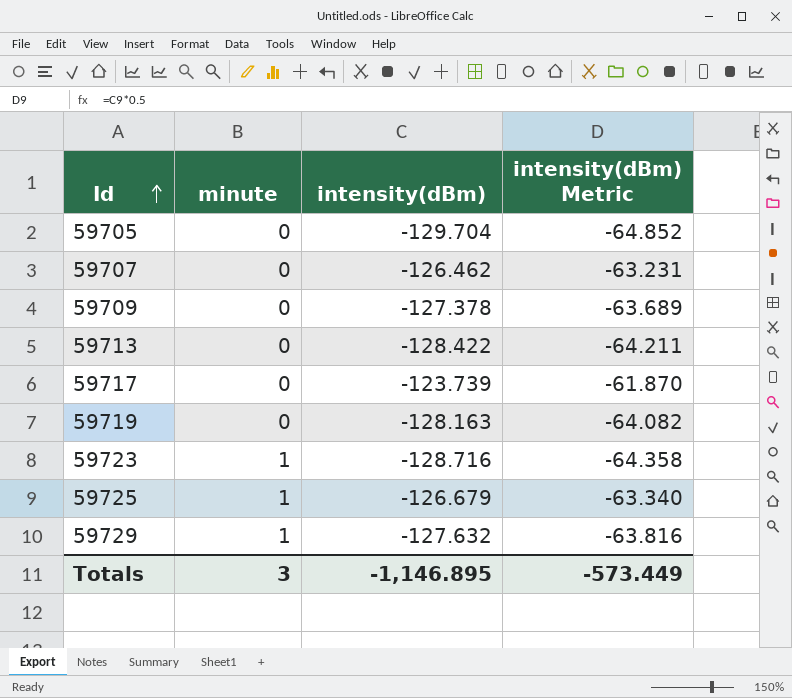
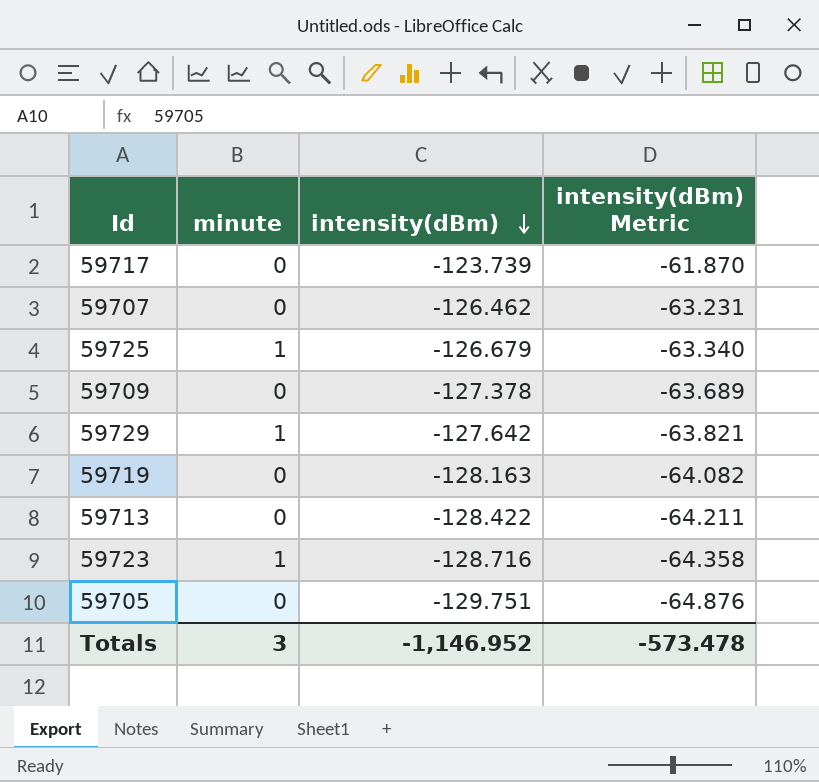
row order: Id ascending -> intensity(dBm) descending
59729 | intensity(dBm): -127.632 -> -127.642
59729 | intensity(dBm) Metric: -63.816 -> -63.821
59705 | intensity(dBm): -129.704 -> -129.751
59705 | intensity(dBm) Metric: -64.852 -> -64.876
Totals | intensity(dBm): -1,146.895 -> -1,146.952
Totals | intensity(dBm) Metric: -573.449 -> -573.478

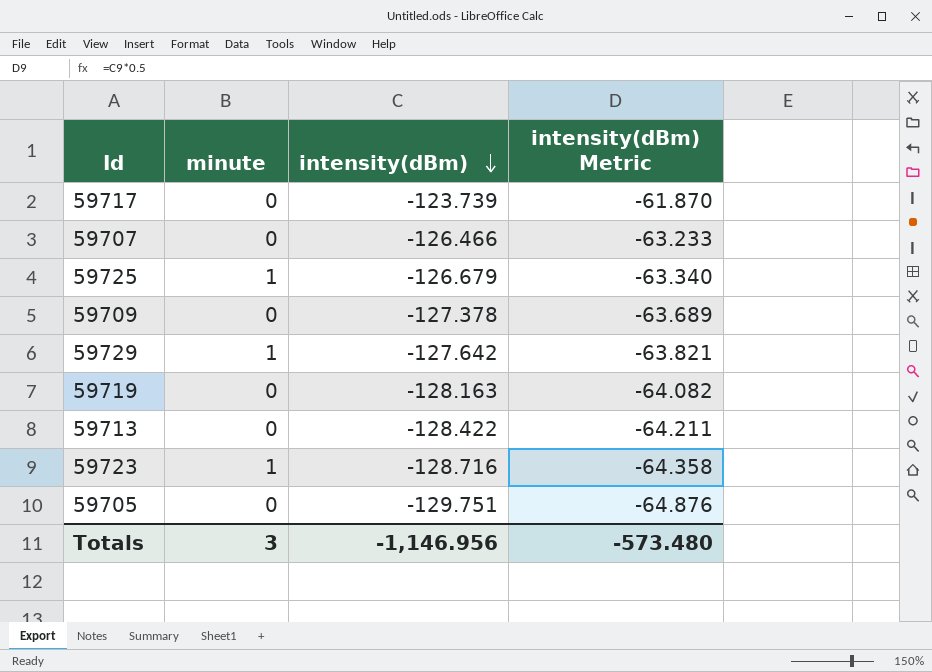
59707 | intensity(dBm): -126.462 -> -126.466
59707 | intensity(dBm) Metric: -63.231 -> -63.233
Totals | intensity(dBm): -1,146.952 -> -1,146.956
Totals | intensity(dBm) Metric: -573.478 -> -573.480

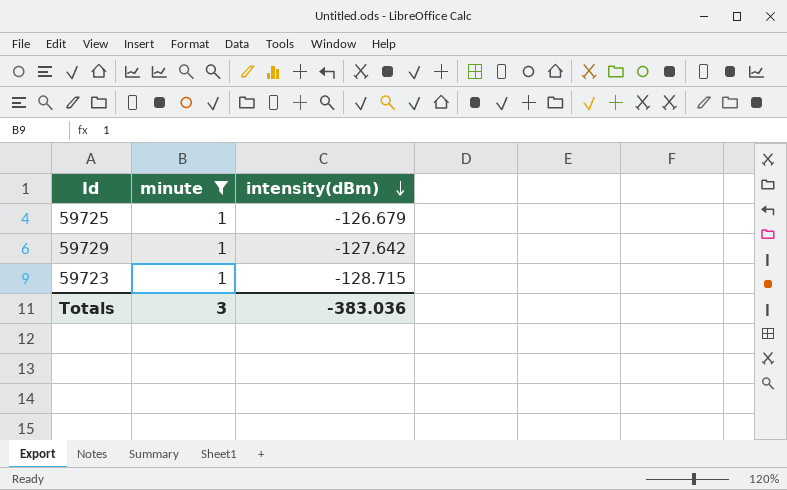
filter: none -> minute = 1
column intensity(dBm) Metric | formula: [intensity(dBm)] * 0.5 -> none
59723 | intensity(dBm): -128.716 -> -128.715
Totals | intensity(dBm): -1,146.956 -> -383.036

